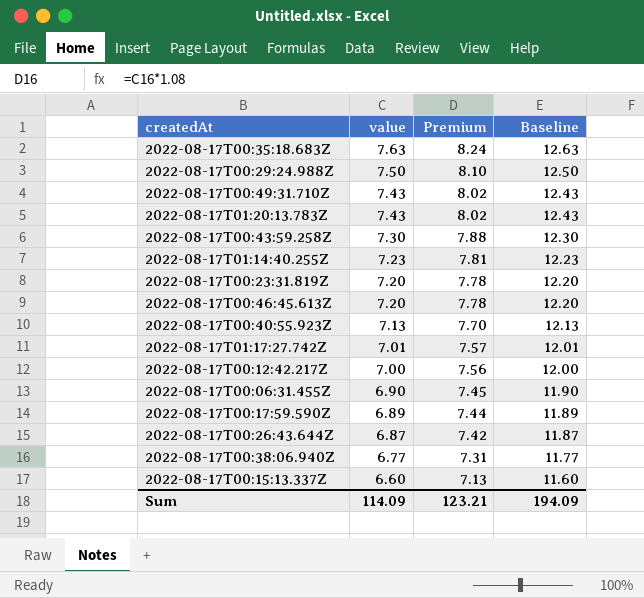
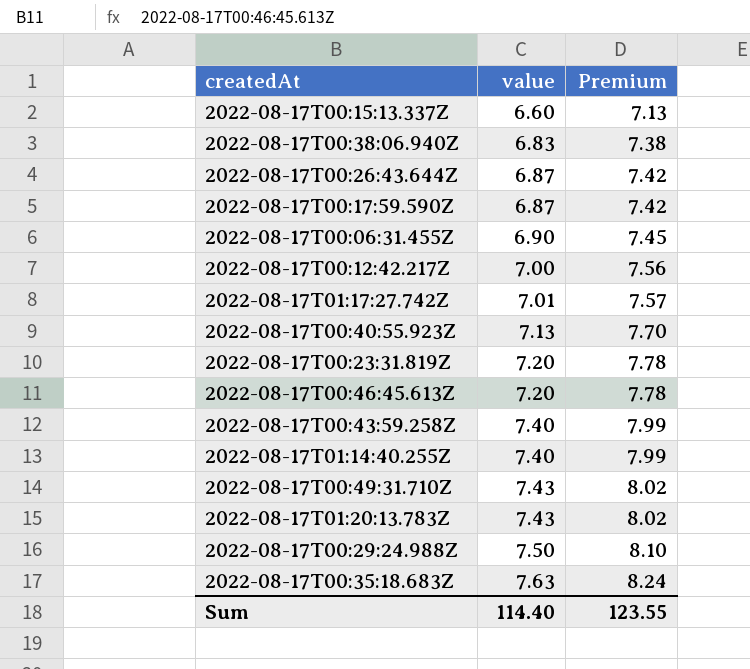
row order: value descending -> value ascending
column Baseline | formula: [value] + 5 -> none
2022-08-17T00:38:06.940Z | value: 6.77 -> 6.83
2022-08-17T00:38:06.940Z | Premium: 7.31 -> 7.38
2022-08-17T00:17:59.590Z | value: 6.89 -> 6.87
2022-08-17T00:17:59.590Z | Premium: 7.44 -> 7.42
2022-08-17T00:43:59.258Z | value: 7.30 -> 7.40
2022-08-17T00:43:59.258Z | Premium: 7.88 -> 7.99
2022-08-17T01:14:40.255Z | value: 7.23 -> 7.40
2022-08-17T01:14:40.255Z | Premium: 7.81 -> 7.99
Sum | value: 114.09 -> 114.40
Sum | Premium: 123.21 -> 123.55

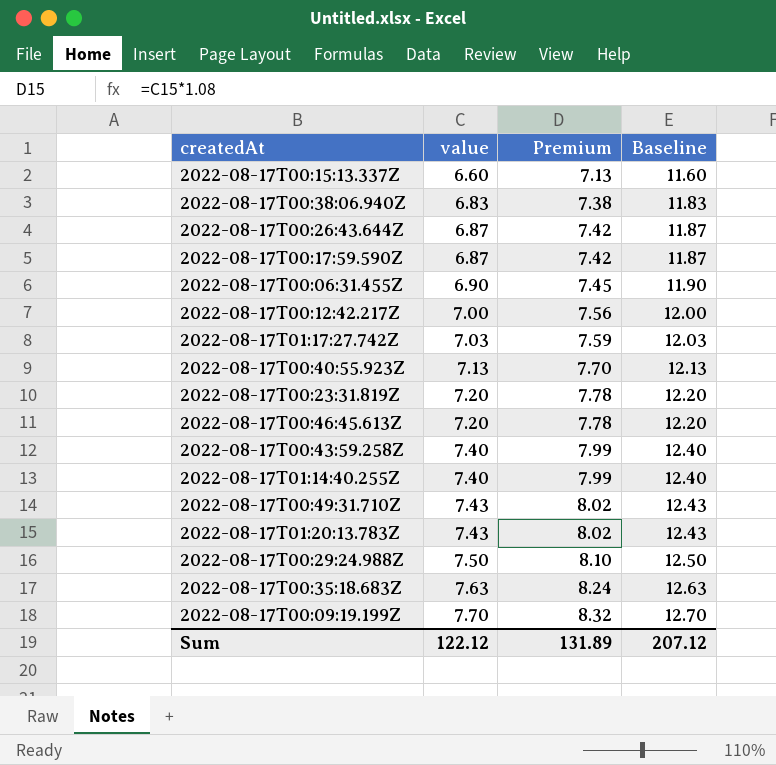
column Baseline | formula: none -> [value] + 5
2022-08-17T01:17:27.742Z | value: 7.01 -> 7.03
2022-08-17T01:17:27.742Z | Premium: 7.57 -> 7.59
row 2022-08-17T00:09:19.199Z: none -> 7.70 | 8.32 | 12.70
Sum | value: 114.40 -> 122.12
Sum | Premium: 123.55 -> 131.89

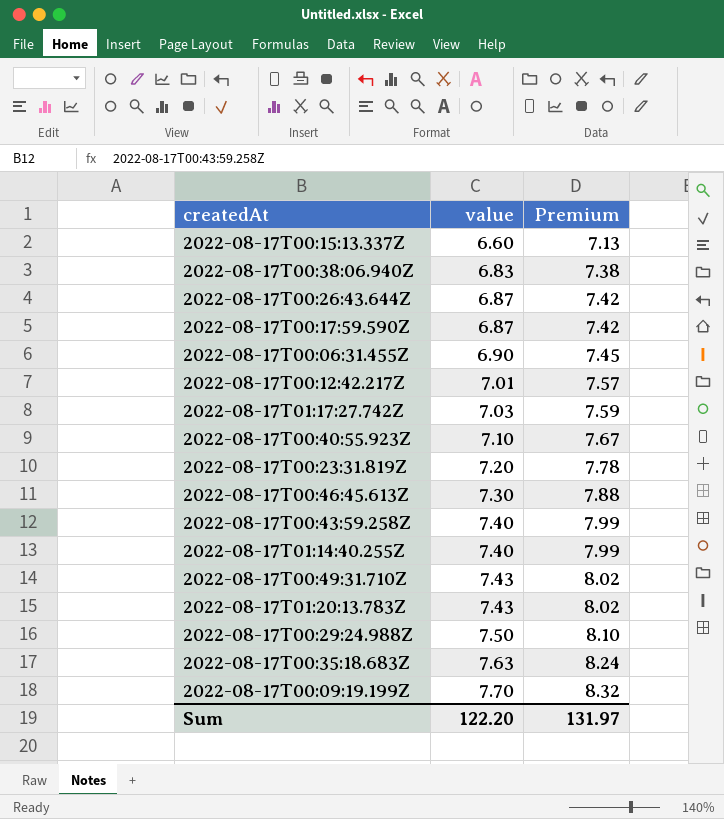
column Baseline | formula: [value] + 5 -> none
2022-08-17T00:12:42.217Z | value: 7.00 -> 7.01
2022-08-17T00:12:42.217Z | Premium: 7.56 -> 7.57
2022-08-17T00:40:55.923Z | value: 7.13 -> 7.10
2022-08-17T00:40:55.923Z | Premium: 7.70 -> 7.67
2022-08-17T00:46:45.613Z | value: 7.20 -> 7.30
2022-08-17T00:46:45.613Z | Premium: 7.78 -> 7.88
Sum | value: 122.12 -> 122.20
Sum | Premium: 131.89 -> 131.97

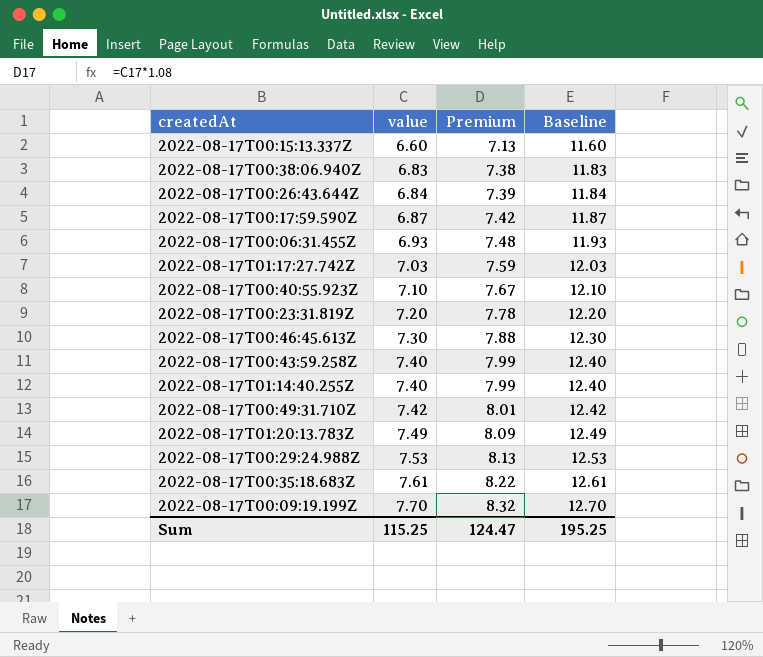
column Baseline | formula: none -> [value] + 5
row 2022-08-17T00:12:42.217Z: 7.01 | 7.57 -> none
2022-08-17T00:26:43.644Z | value: 6.87 -> 6.84
2022-08-17T00:26:43.644Z | Premium: 7.42 -> 7.39
2022-08-17T00:06:31.455Z | value: 6.90 -> 6.93
2022-08-17T00:06:31.455Z | Premium: 7.45 -> 7.48
2022-08-17T00:49:31.710Z | value: 7.43 -> 7.42
2022-08-17T00:49:31.710Z | Premium: 8.02 -> 8.01
2022-08-17T01:20:13.783Z | value: 7.43 -> 7.49
2022-08-17T01:20:13.783Z | Premium: 8.02 -> 8.09
2022-08-17T00:29:24.988Z | value: 7.50 -> 7.53
2022-08-17T00:29:24.988Z | Premium: 8.10 -> 8.13
2022-08-17T00:35:18.683Z | value: 7.63 -> 7.61
2022-08-17T00:35:18.683Z | Premium: 8.24 -> 8.22
Sum | value: 122.20 -> 115.25
Sum | Premium: 131.97 -> 124.47

